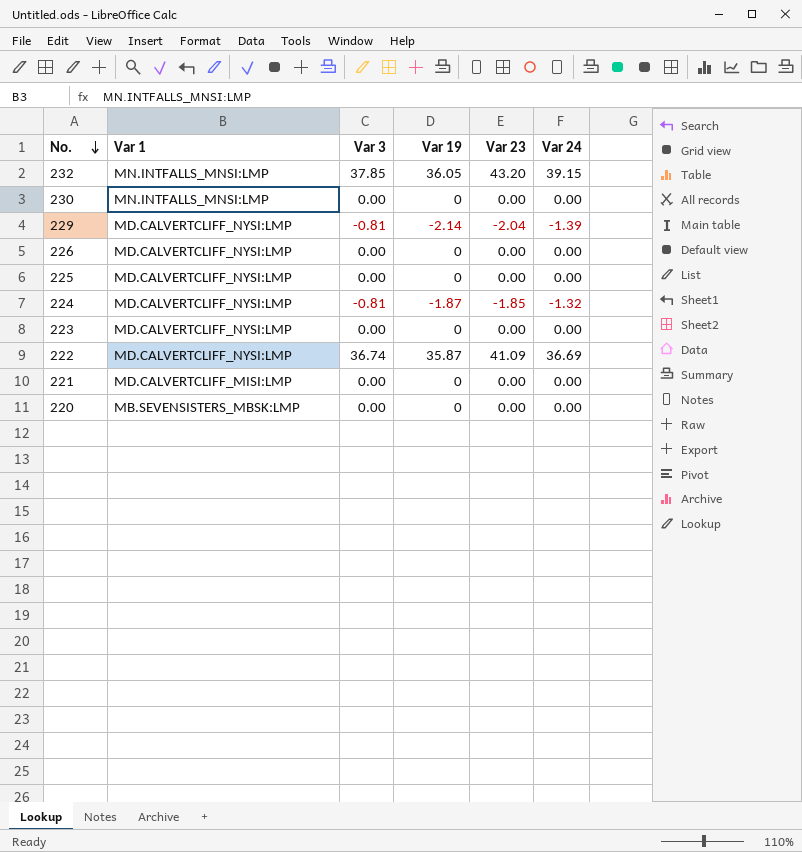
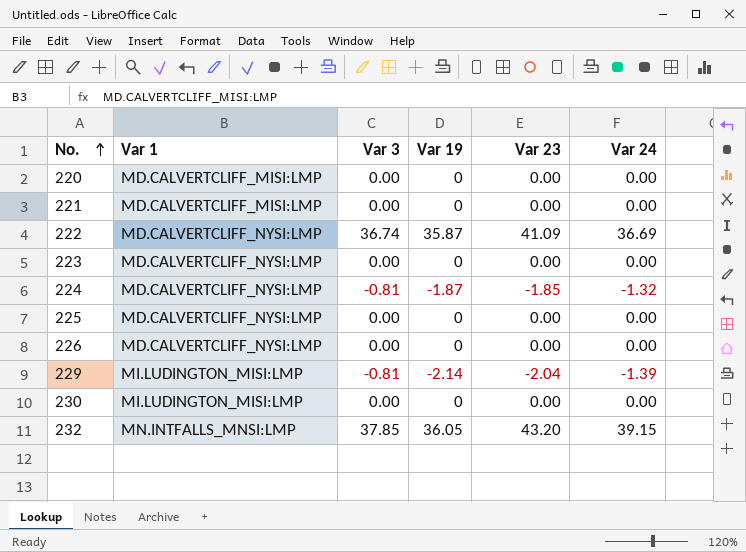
row order: No. descending -> No. ascending
220 | Var 1: MB.SEVENSISTERS_MBSK:LMP -> MD.CALVERTCLIFF_MISI:LMP
229 | Var 1: MD.CALVERTCLIFF_NYSI:LMP -> MI.LUDINGTON_MISI:LMP
230 | Var 1: MN.INTFALLS_MNSI:LMP -> MI.LUDINGTON_MISI:LMP

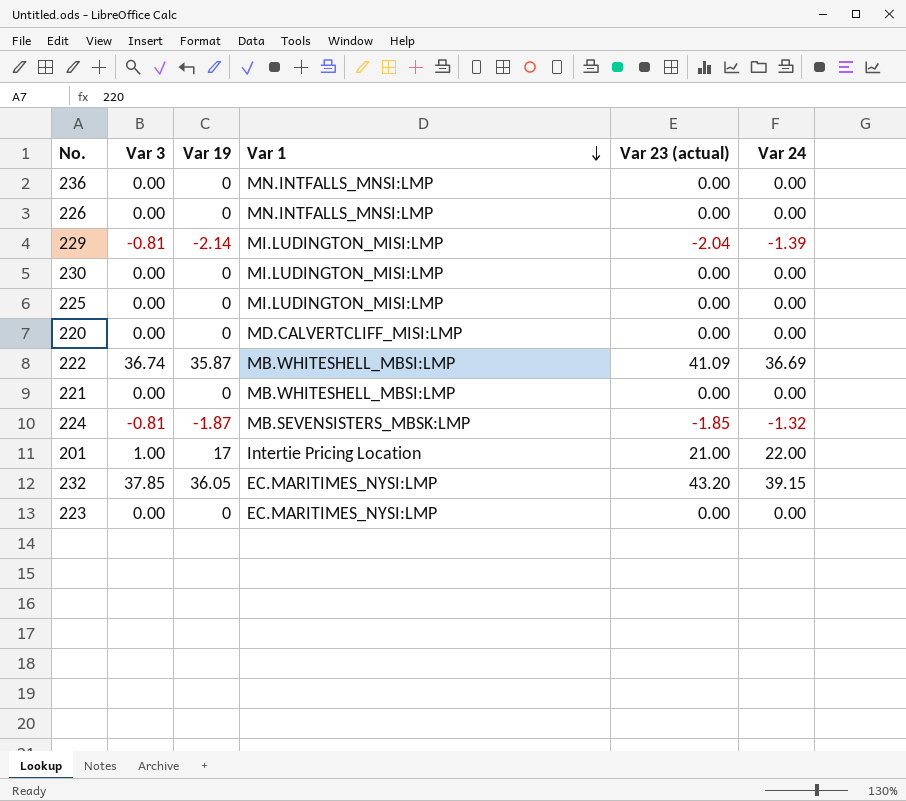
row order: No. ascending -> Var 1 descending
column Var 1 | position: 2 -> 4
column name: Var 23 -> Var 23 (actual)
row 236: none -> 0.00 | 0 | MN.INTFALLS_MNSI:LMP | 0.00 | 0.00
226 | Var 1: MD.CALVERTCLIFF_NYSI:LMP -> MN.INTFALLS_MNSI:LMP
225 | Var 1: MD.CALVERTCLIFF_NYSI:LMP -> MI.LUDINGTON_MISI:LMP
222 | Var 1: MD.CALVERTCLIFF_NYSI:LMP -> MB.WHITESHELL_MBSI:LMP
221 | Var 1: MD.CALVERTCLIFF_MISI:LMP -> MB.WHITESHELL_MBSI:LMP
224 | Var 1: MD.CALVERTCLIFF_NYSI:LMP -> MB.SEVENSISTERS_MBSK:LMP
row 201: none -> 1.00 | 17 | Intertie Pricing Location | 21.00 | 22.00
232 | Var 1: MN.INTFALLS_MNSI:LMP -> EC.MARITIMES_NYSI:LMP
223 | Var 1: MD.CALVERTCLIFF_NYSI:LMP -> EC.MARITIMES_NYSI:LMP

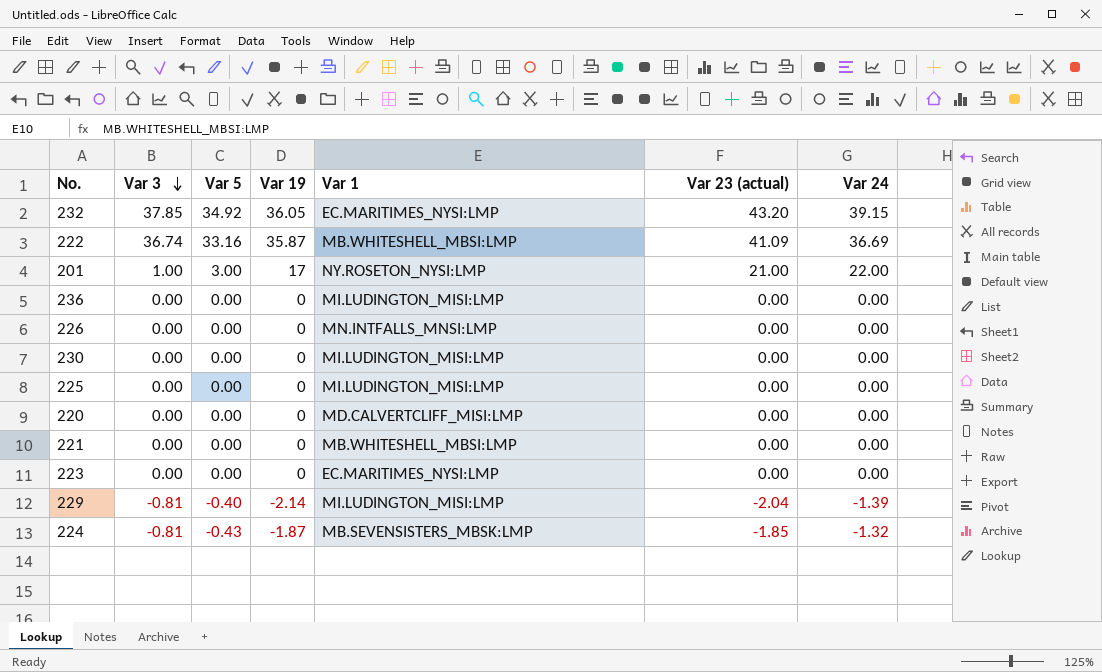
row order: Var 1 descending -> Var 3 descending
column Var 5 | position: none -> 3
201 | Var 1: Intertie Pricing Location -> NY.ROSETON_NYSI:LMP
236 | Var 1: MN.INTFALLS_MNSI:LMP -> MI.LUDINGTON_MISI:LMP

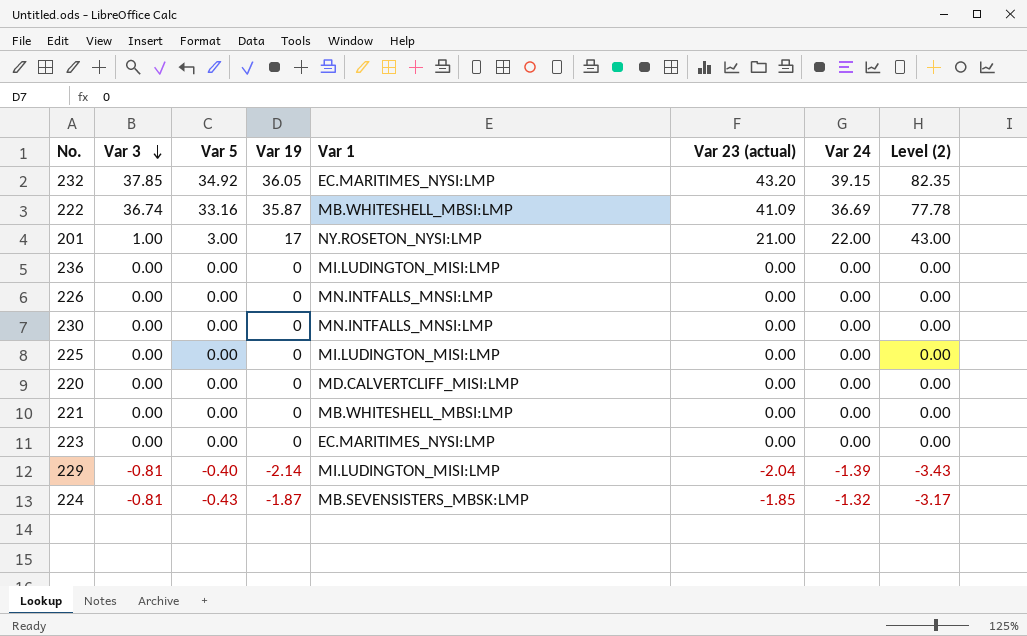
column Level (2) | formula: none -> [Var 23 (actual)] + [Var 24]
230 | Var 1: MI.LUDINGTON_MISI:LMP -> MN.INTFALLS_MNSI:LMP

